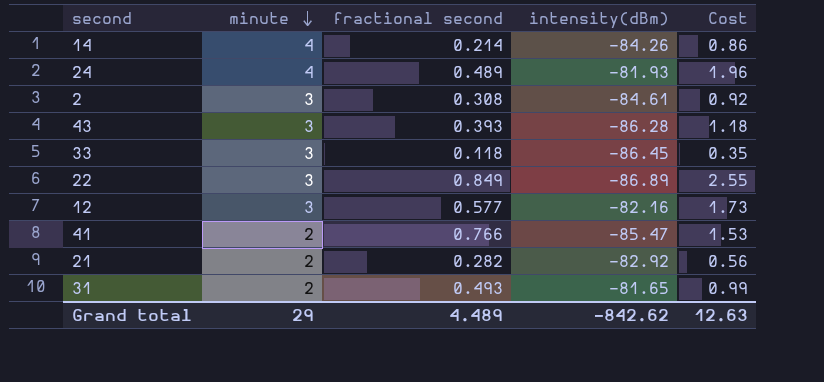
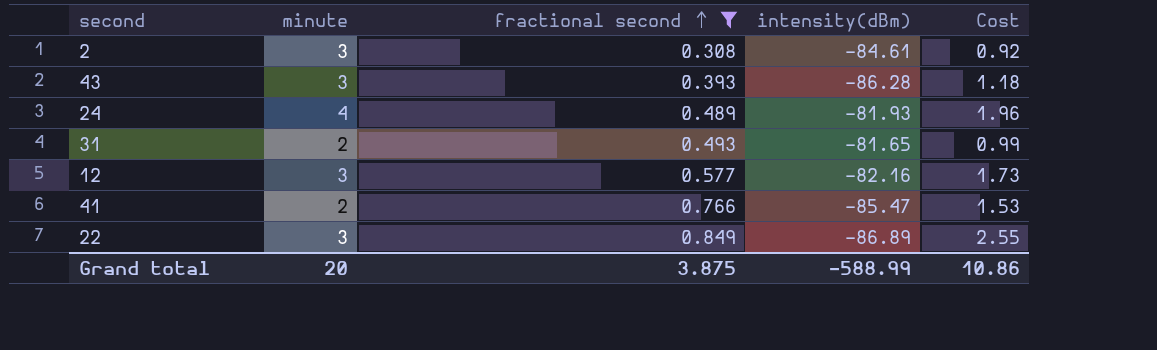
filter: none -> fractional second >= 0.308
row order: minute descending -> fractional second ascending
Grand total | minute: 29 -> 20
Grand total | fractional second: 4.489 -> 3.875
Grand total | intensity(dBm): -842.62 -> -588.99
Grand total | Cost: 12.63 -> 10.86

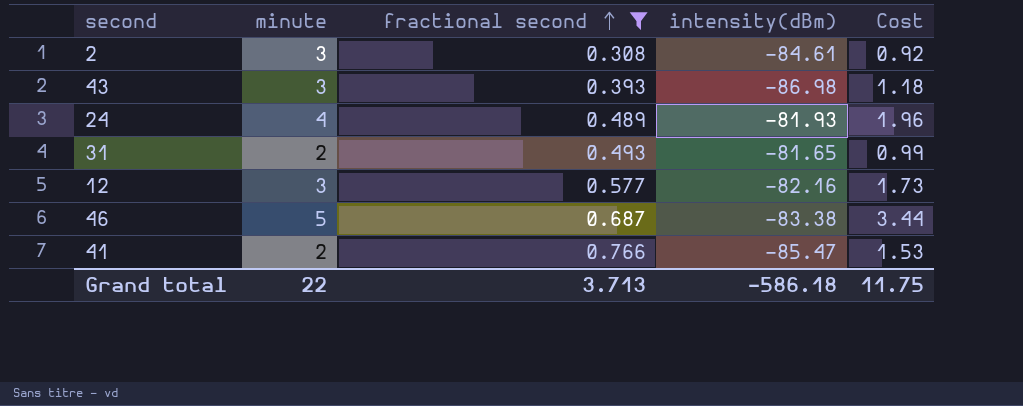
row 22: 3 | 0.849 | -86.89 | 2.55 -> none
43 | intensity(dBm): -86.28 -> -86.98
row 46: none -> 5 | 0.687 | -83.38 | 3.44
Grand total | minute: 20 -> 22
Grand total | fractional second: 3.875 -> 3.713
Grand total | intensity(dBm): -588.99 -> -586.18
Grand total | Cost: 10.86 -> 11.75

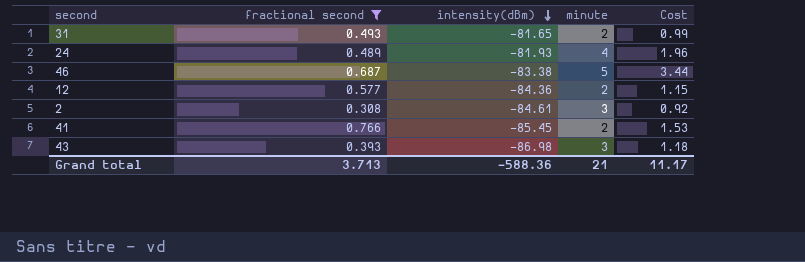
row order: fractional second ascending -> intensity(dBm) descending
column minute | position: 2 -> 4
12 | intensity(dBm): -82.16 -> -84.36
12 | minute: 3 -> 2
12 | Cost: 1.73 -> 1.15
41 | intensity(dBm): -85.47 -> -85.45
Grand total | intensity(dBm): -586.18 -> -588.36
Grand total | minute: 22 -> 21
Grand total | Cost: 11.75 -> 11.17

